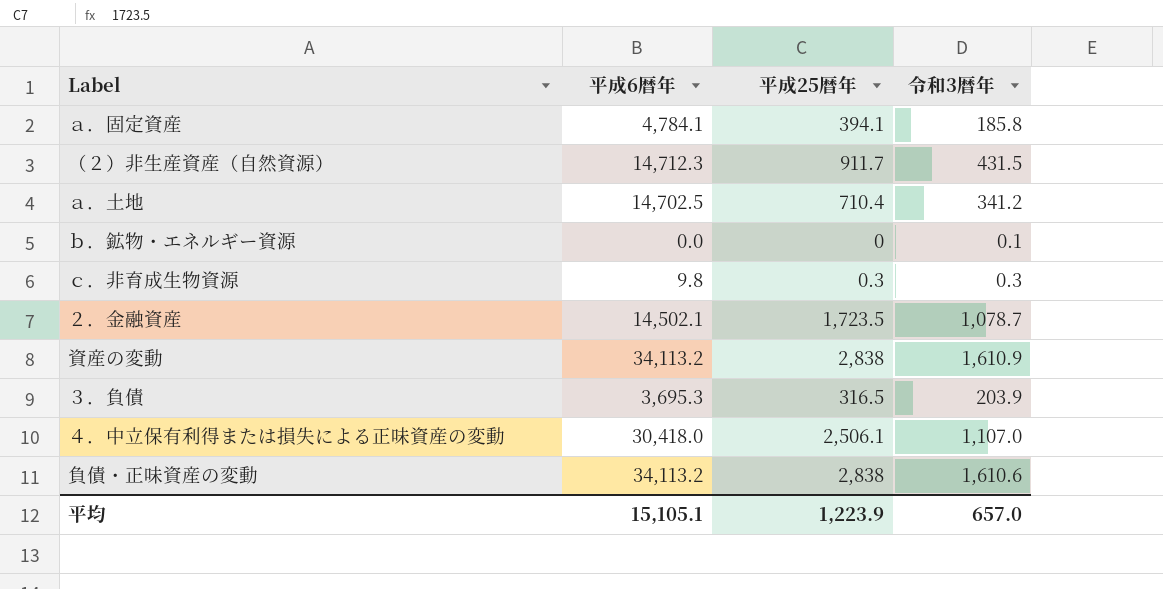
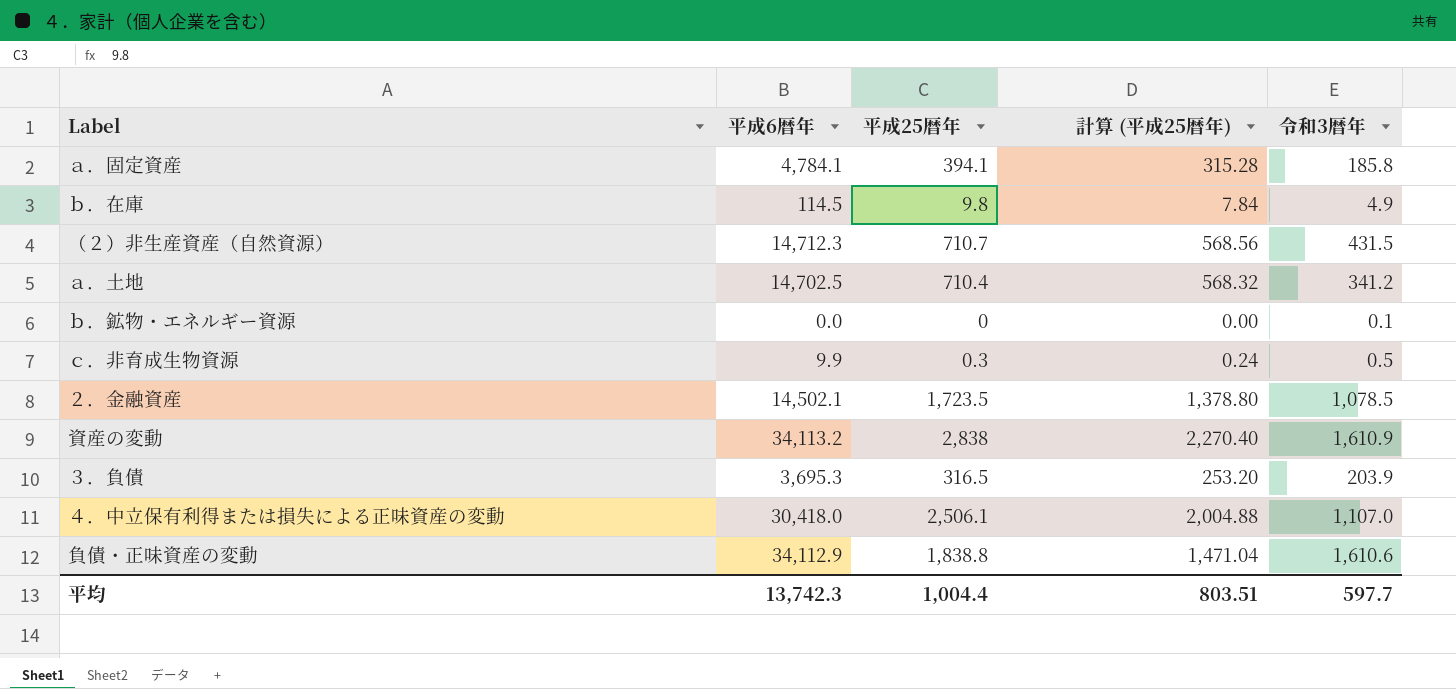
column 計算 (平成25暦年) | formula: none -> [平成25暦年] * 0.8
row ｂ．在庫: none -> 114.5 | 9.8 | 7.84 | 4.9
（２）非生産資産（自然資源） | 平成25暦年: 911.7 -> 710.7
ｃ．非育成生物資源 | 平成6暦年: 9.8 -> 9.9
ｃ．非育成生物資源 | 令和3暦年: 0.3 -> 0.5
２．金融資産 | 令和3暦年: 1,078.7 -> 1,078.5
負債・正味資産の変動 | 平成6暦年: 34,113.2 -> 34,112.9
負債・正味資産の変動 | 平成25暦年: 2,838 -> 1,838.8
平均 | 平成6暦年: 15,105.1 -> 13,742.3
平均 | 平成25暦年: 1,223.9 -> 1,004.4
平均 | 令和3暦年: 657.0 -> 597.7

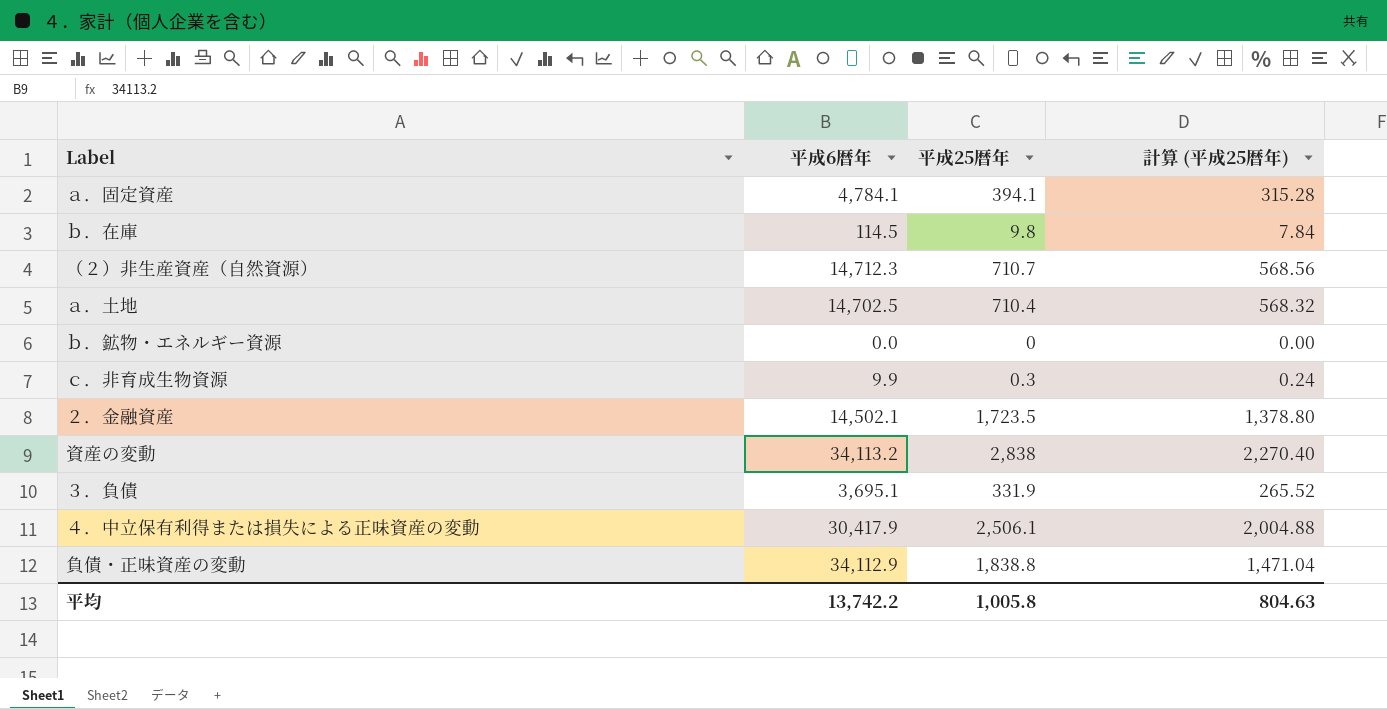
column 令和3暦年 | position: 5 -> none
３．負債 | 平成6暦年: 3,695.3 -> 3,695.1
３．負債 | 平成25暦年: 316.5 -> 331.9
３．負債 | 計算 (平成25暦年): 253.20 -> 265.52
４．中立保有利得または損失による正味資産の変動 | 平成6暦年: 30,418.0 -> 30,417.9
平均 | 平成6暦年: 13,742.3 -> 13,742.2
平均 | 平成25暦年: 1,004.4 -> 1,005.8
平均 | 計算 (平成25暦年): 803.51 -> 804.63

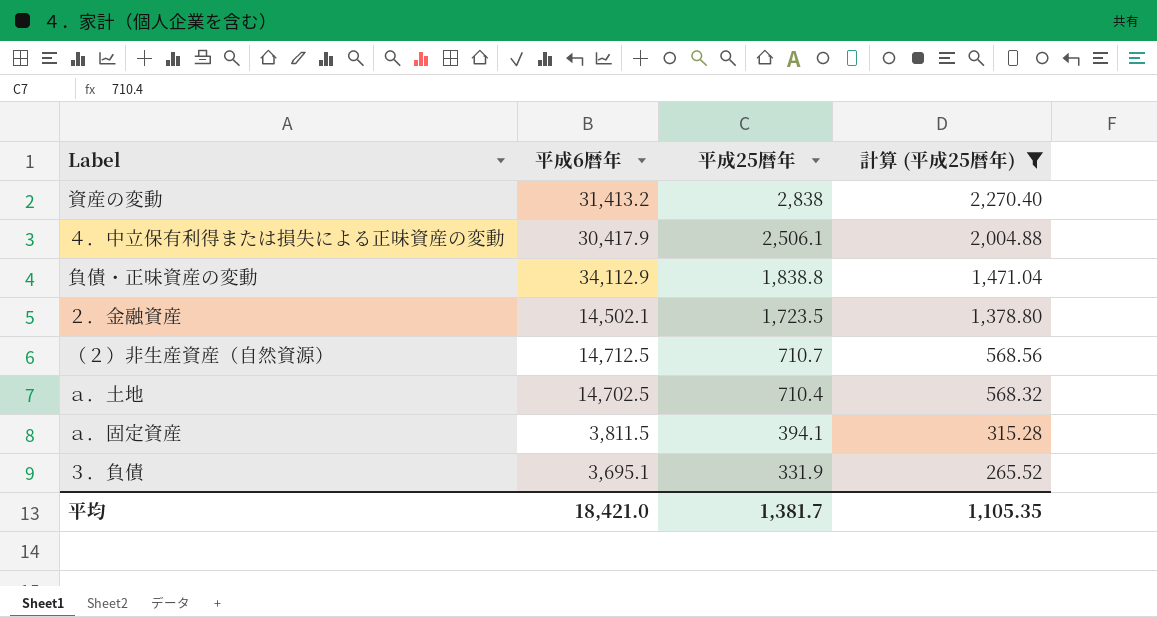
filter: none -> 計算 (平成25暦年) >= 265.52
row order: none -> 平成25暦年 descending
資産の変動 | 平成6暦年: 34,113.2 -> 31,413.2
（２）非生産資産（自然資源） | 平成6暦年: 14,712.3 -> 14,712.5
ａ．固定資産 | 平成6暦年: 4,784.1 -> 3,811.5
平均 | 平成6暦年: 13,742.2 -> 18,421.0
平均 | 平成25暦年: 1,005.8 -> 1,381.7
平均 | 計算 (平成25暦年): 804.63 -> 1,105.35

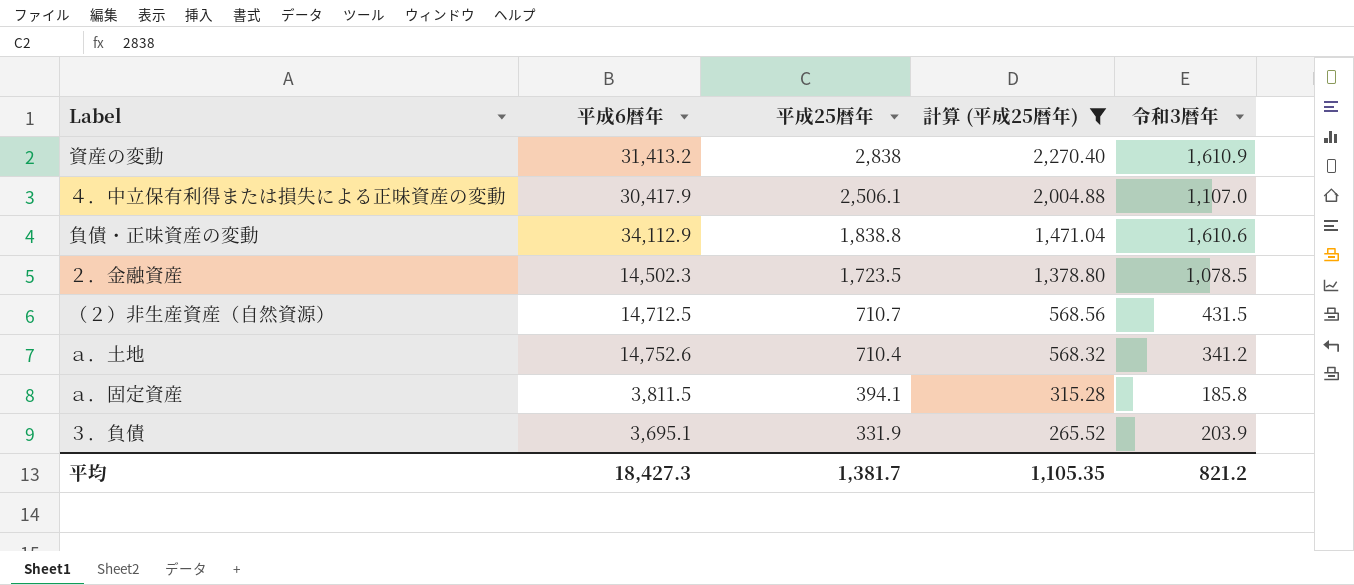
column 令和3暦年 | position: none -> 5
２．金融資産 | 平成6暦年: 14,502.1 -> 14,502.3
ａ．土地 | 平成6暦年: 14,702.5 -> 14,752.6
平均 | 平成6暦年: 18,421.0 -> 18,427.3

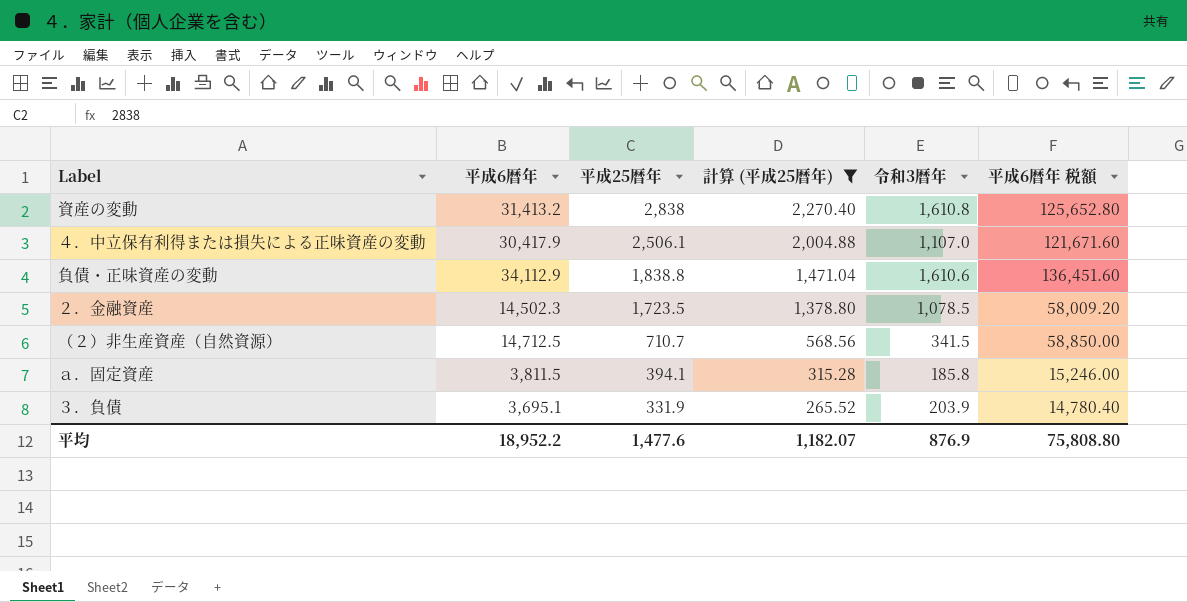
column 平成6暦年 税額 | formula: none -> [平成6暦年] * 4
row ａ．土地: 14,752.6 | 710.4 | 568.32 | 341.2 -> none
資産の変動 | 令和3暦年: 1,610.9 -> 1,610.8
（２）非生産資産（自然資源） | 令和3暦年: 431.5 -> 341.5
平均 | 平成6暦年: 18,427.3 -> 18,952.2
平均 | 平成25暦年: 1,381.7 -> 1,477.6
平均 | 計算 (平成25暦年): 1,105.35 -> 1,182.07
平均 | 令和3暦年: 821.2 -> 876.9

